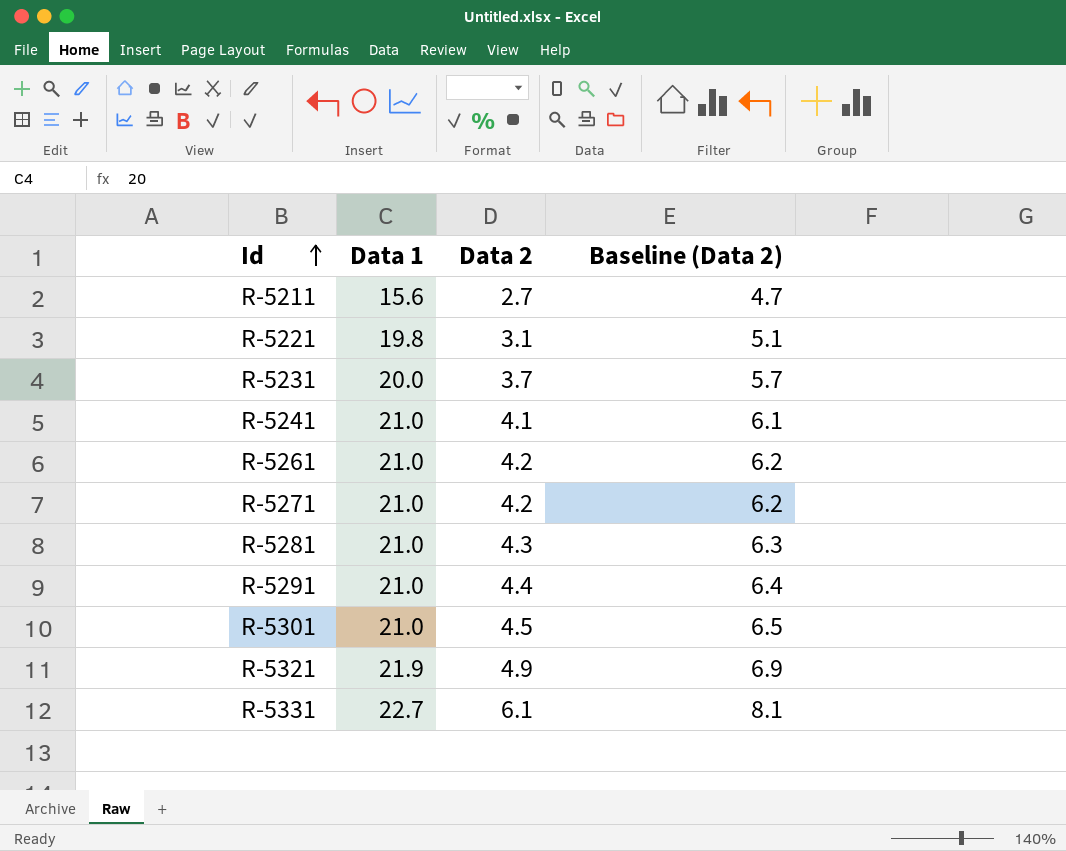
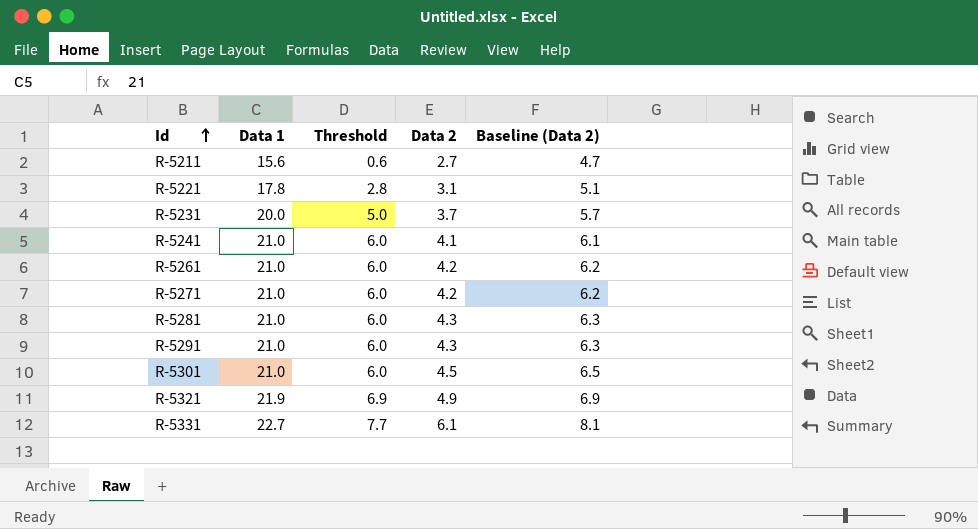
column Threshold | formula: none -> [Data 1] - 15
R-5221 | Data 1: 19.8 -> 17.8
R-5291 | Data 2: 4.4 -> 4.3
R-5291 | Baseline (Data 2): 6.4 -> 6.3

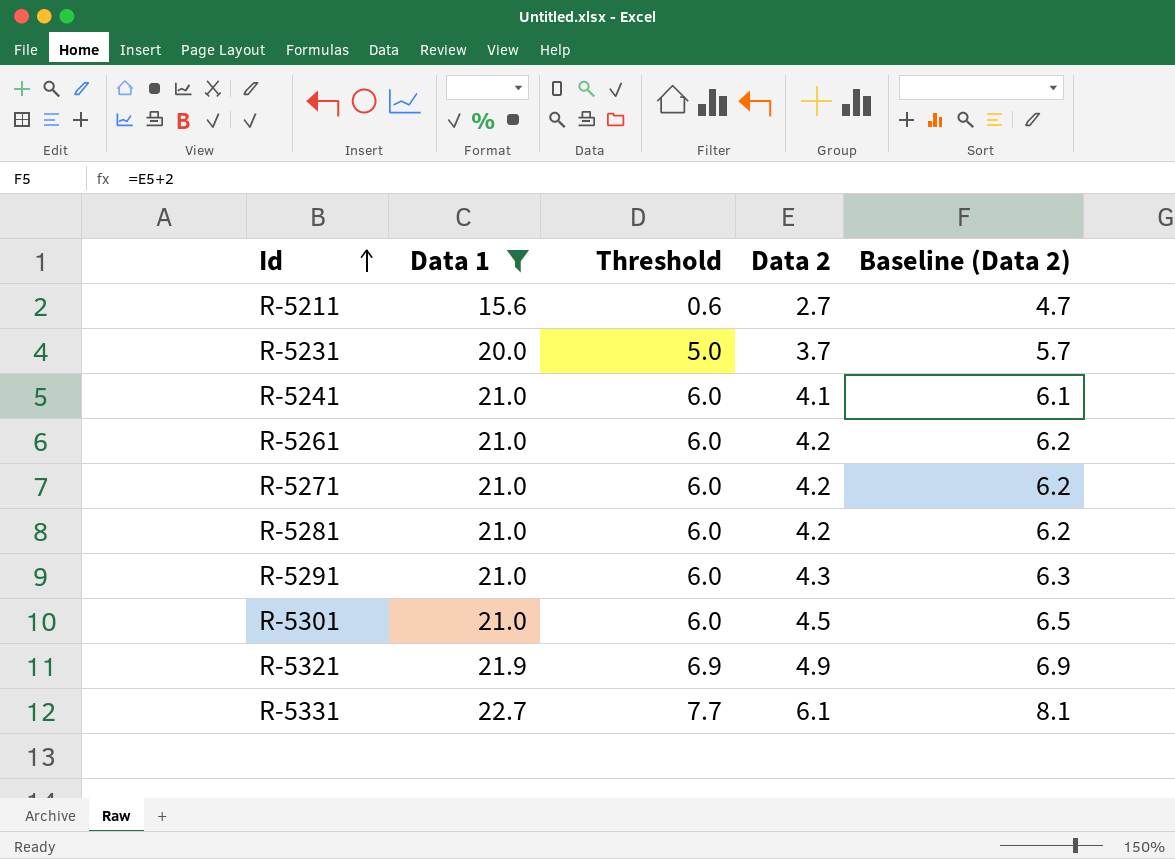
filter: none -> Data 1 != 17.8
R-5281 | Data 2: 4.3 -> 4.2
R-5281 | Baseline (Data 2): 6.3 -> 6.2

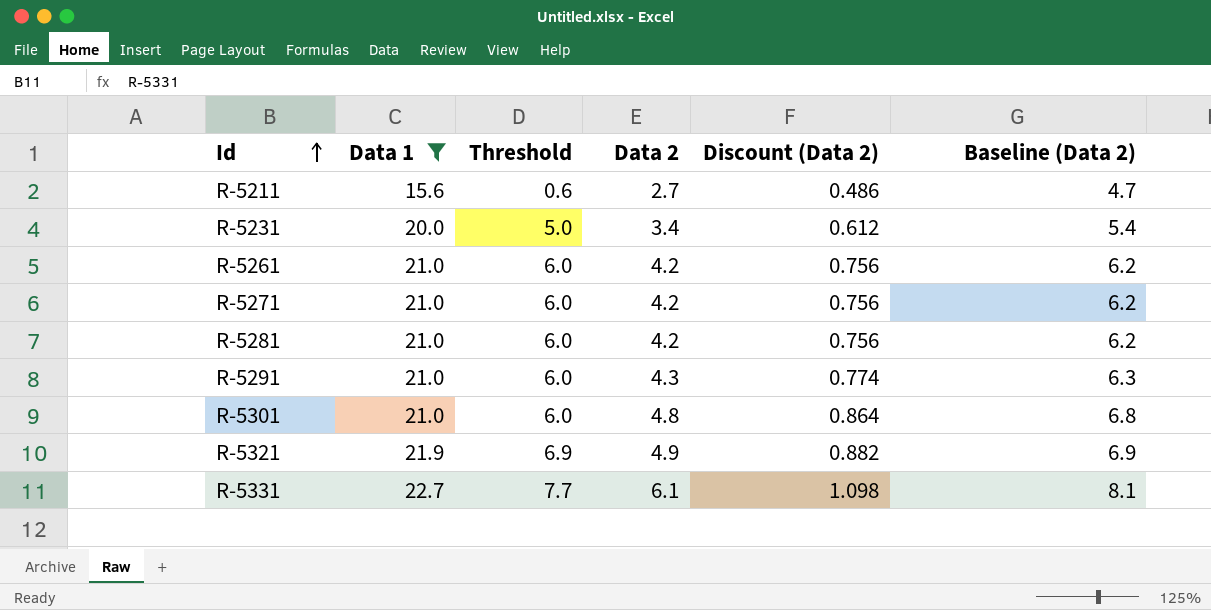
column Discount (Data 2) | formula: none -> [Data 2] * 0.18
row R-5241: 21.0 | 6.0 | 4.1 | 6.1 -> none
R-5231 | Data 2: 3.7 -> 3.4
R-5231 | Baseline (Data 2): 5.7 -> 5.4
R-5301 | Data 2: 4.5 -> 4.8
R-5301 | Baseline (Data 2): 6.5 -> 6.8

